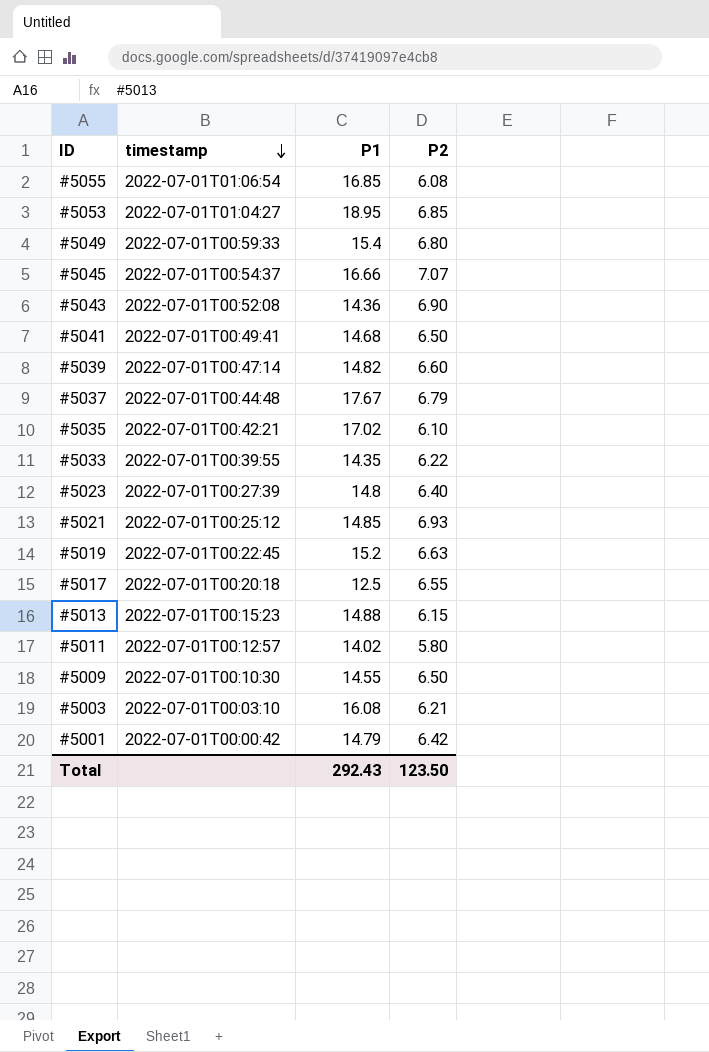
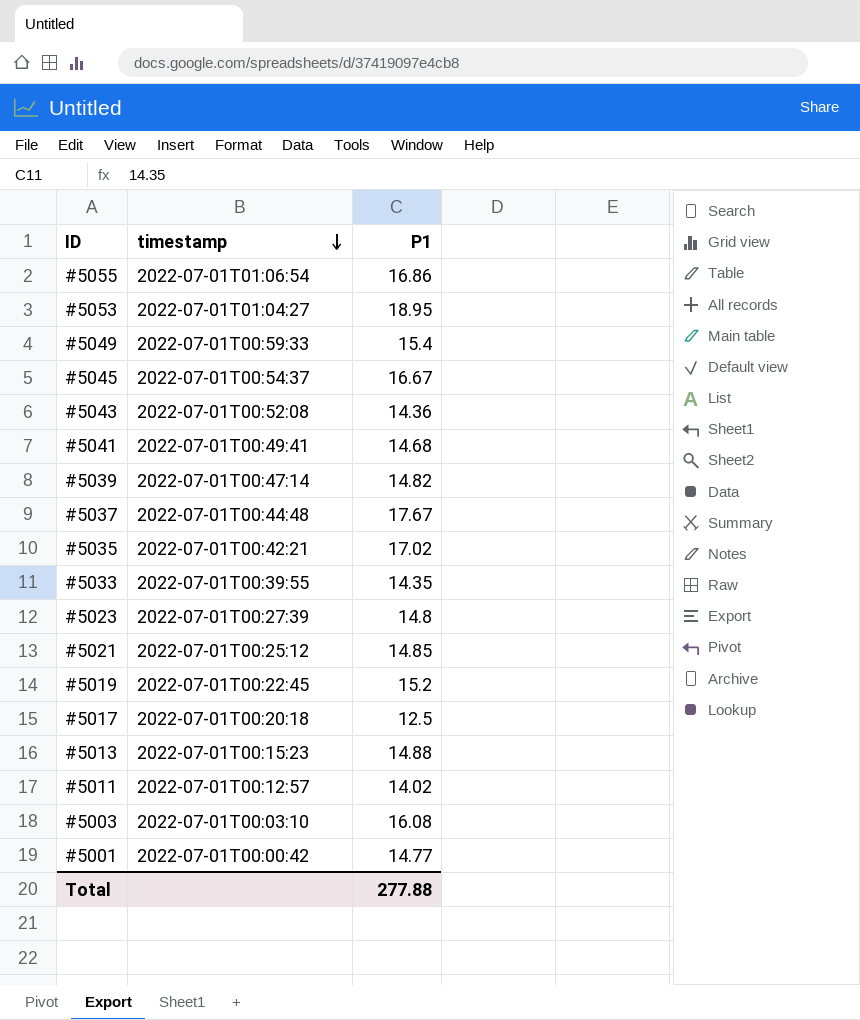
column P2 | position: 4 -> none
row #5009: 2022-07-01T00:10:30 | 14.55 | 6.50 -> none
#5055 | P1: 16.85 -> 16.86
#5045 | P1: 16.66 -> 16.67
#5001 | P1: 14.79 -> 14.77
Total | P1: 292.43 -> 277.88

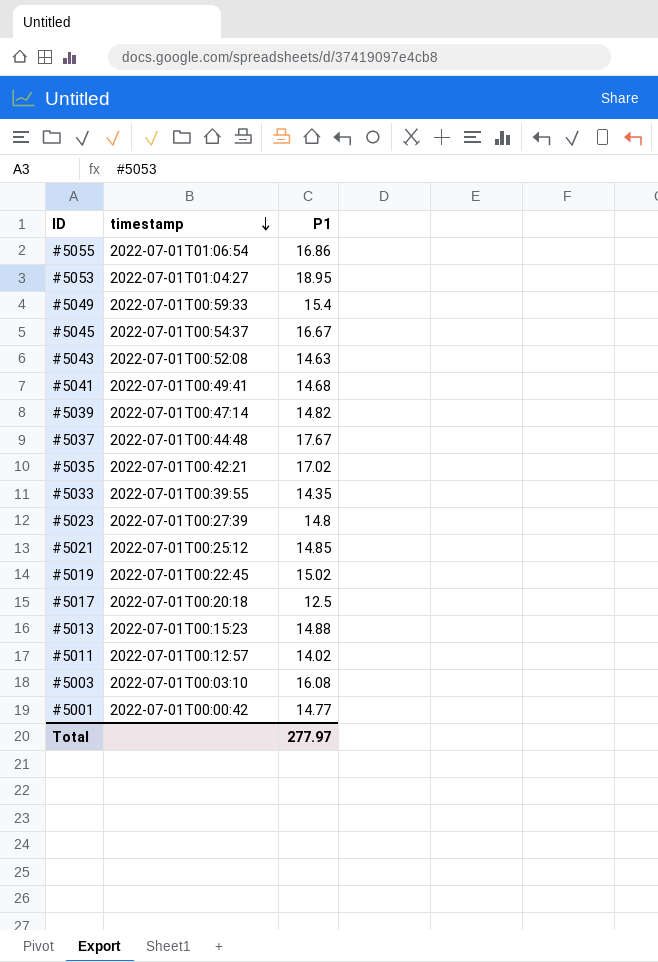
#5043 | P1: 14.36 -> 14.63
#5019 | P1: 15.2 -> 15.02
Total | P1: 277.88 -> 277.97

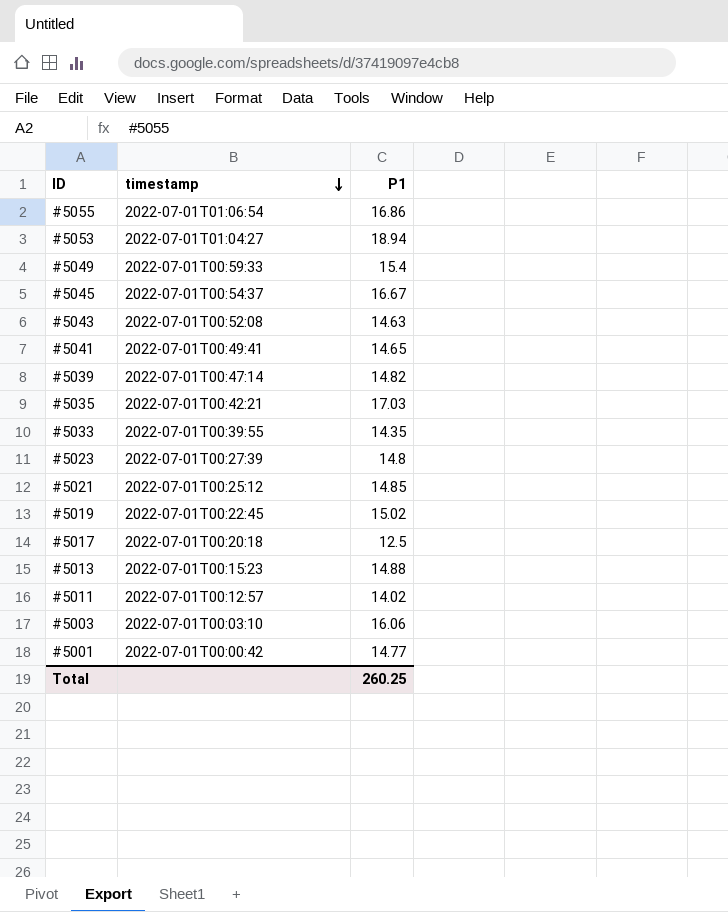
row #5037: 2022-07-01T00:44:48 | 17.67 -> none
#5053 | P1: 18.95 -> 18.94
#5041 | P1: 14.68 -> 14.65
#5035 | P1: 17.02 -> 17.03
#5003 | P1: 16.08 -> 16.06
Total | P1: 277.97 -> 260.25

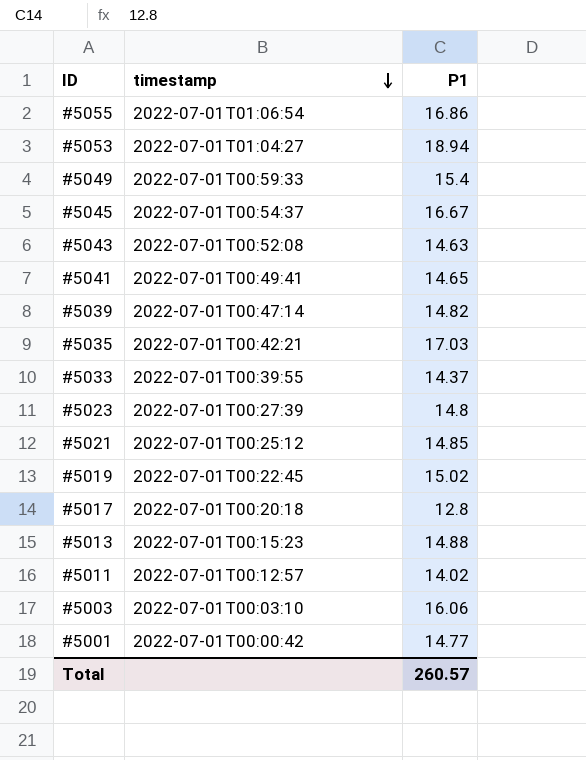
#5033 | P1: 14.35 -> 14.37
#5017 | P1: 12.5 -> 12.8
Total | P1: 260.25 -> 260.57

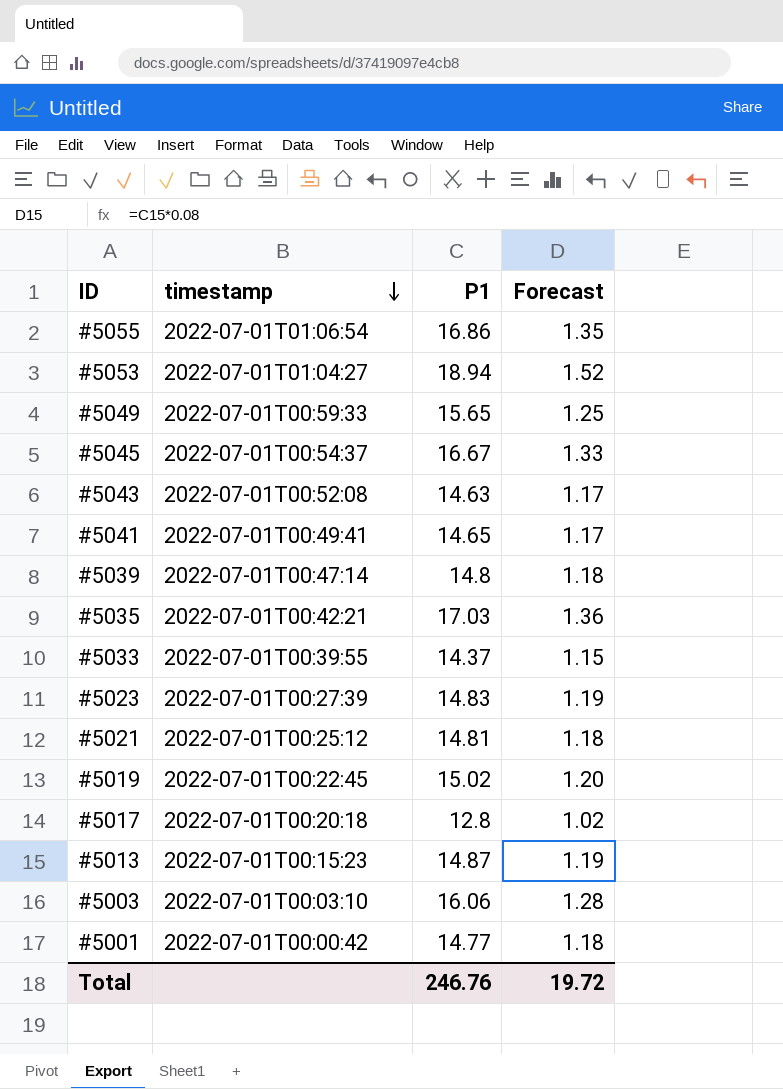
column Forecast | formula: none -> [P1] * 0.08
row #5011: 2022-07-01T00:12:57 | 14.02 -> none
#5049 | P1: 15.4 -> 15.65
#5039 | P1: 14.82 -> 14.8
#5023 | P1: 14.8 -> 14.83
#5021 | P1: 14.85 -> 14.81
#5013 | P1: 14.88 -> 14.87
Total | P1: 260.57 -> 246.76

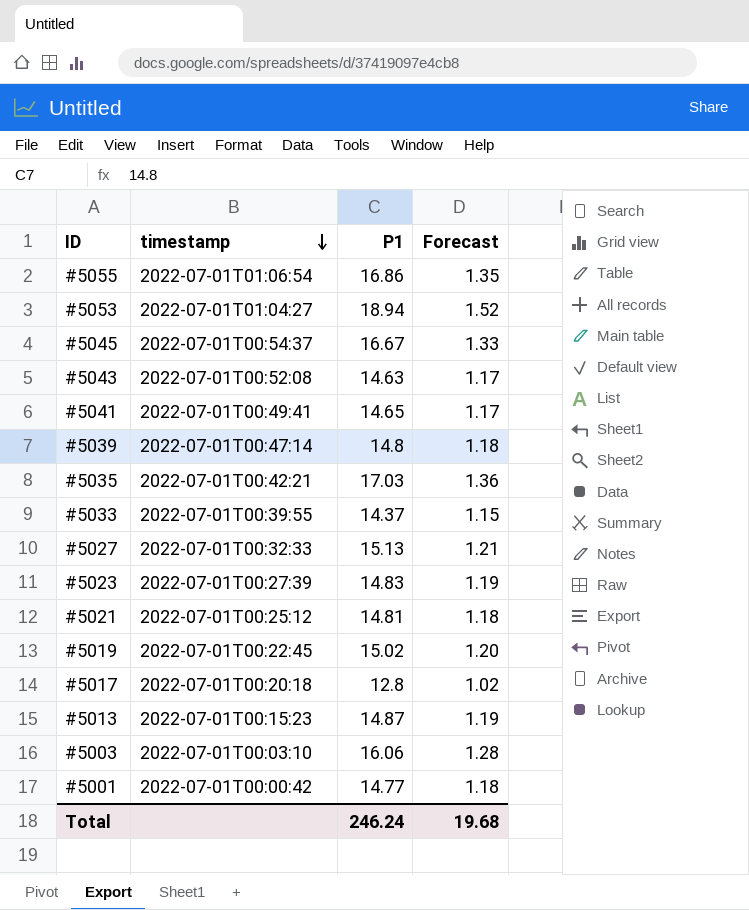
row #5049: 2022-07-01T00:59:33 | 15.65 | 1.25 -> none
row #5027: none -> 2022-07-01T00:32:33 | 15.13 | 1.21
Total | P1: 246.76 -> 246.24
Total | Forecast: 19.72 -> 19.68

